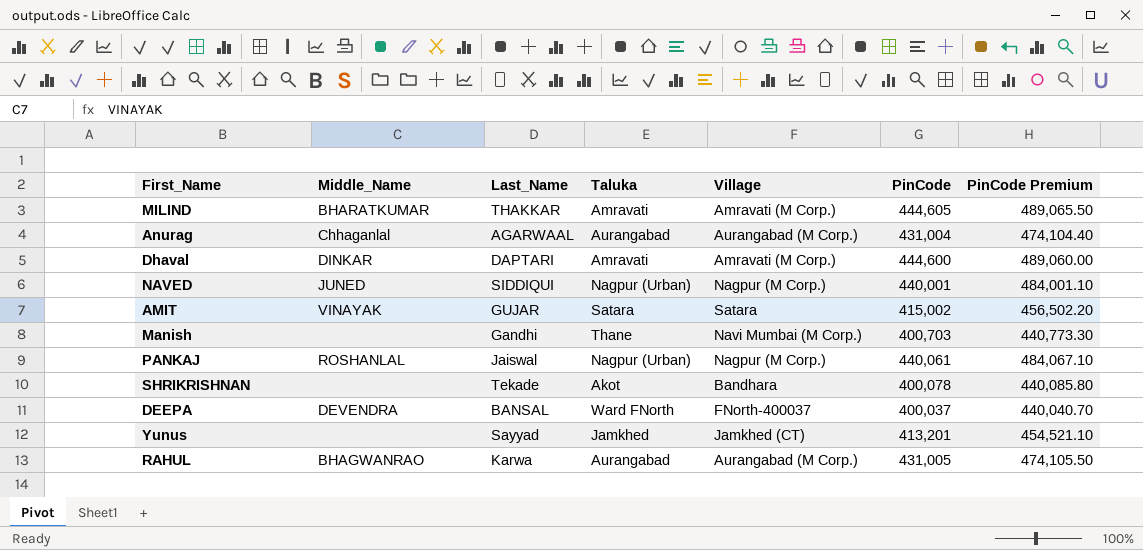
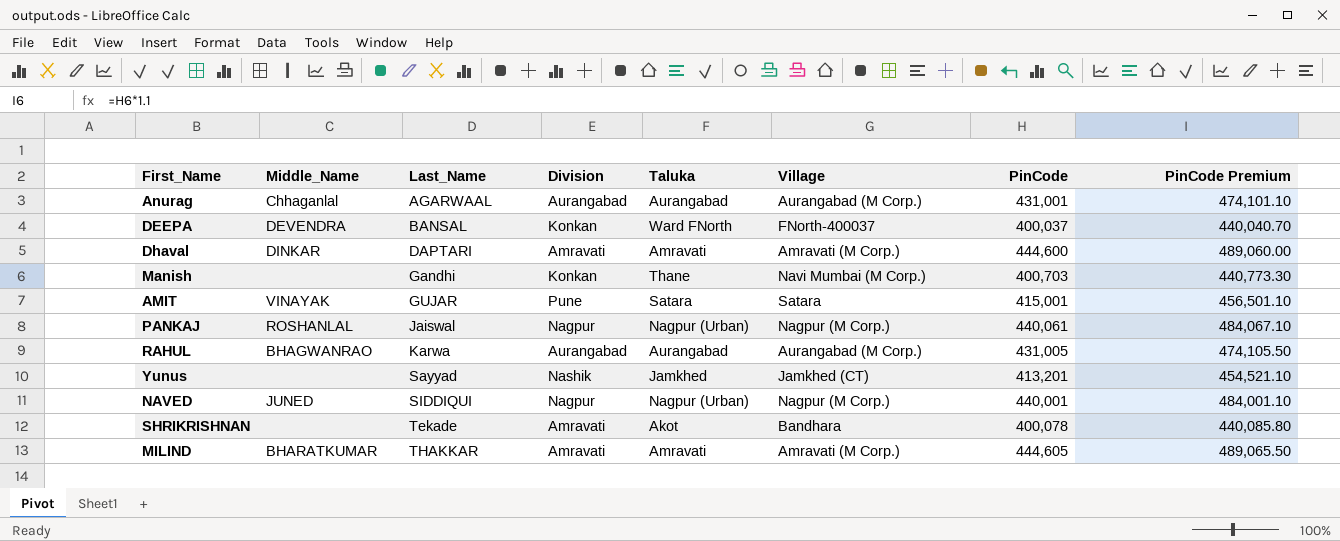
row order: none -> Last_Name ascending
column Division | position: none -> 4
Anurag | PinCode: 431,004 -> 431,001
Anurag | PinCode Premium: 474,104.40 -> 474,101.10
AMIT | PinCode: 415,002 -> 415,001
AMIT | PinCode Premium: 456,502.20 -> 456,501.10

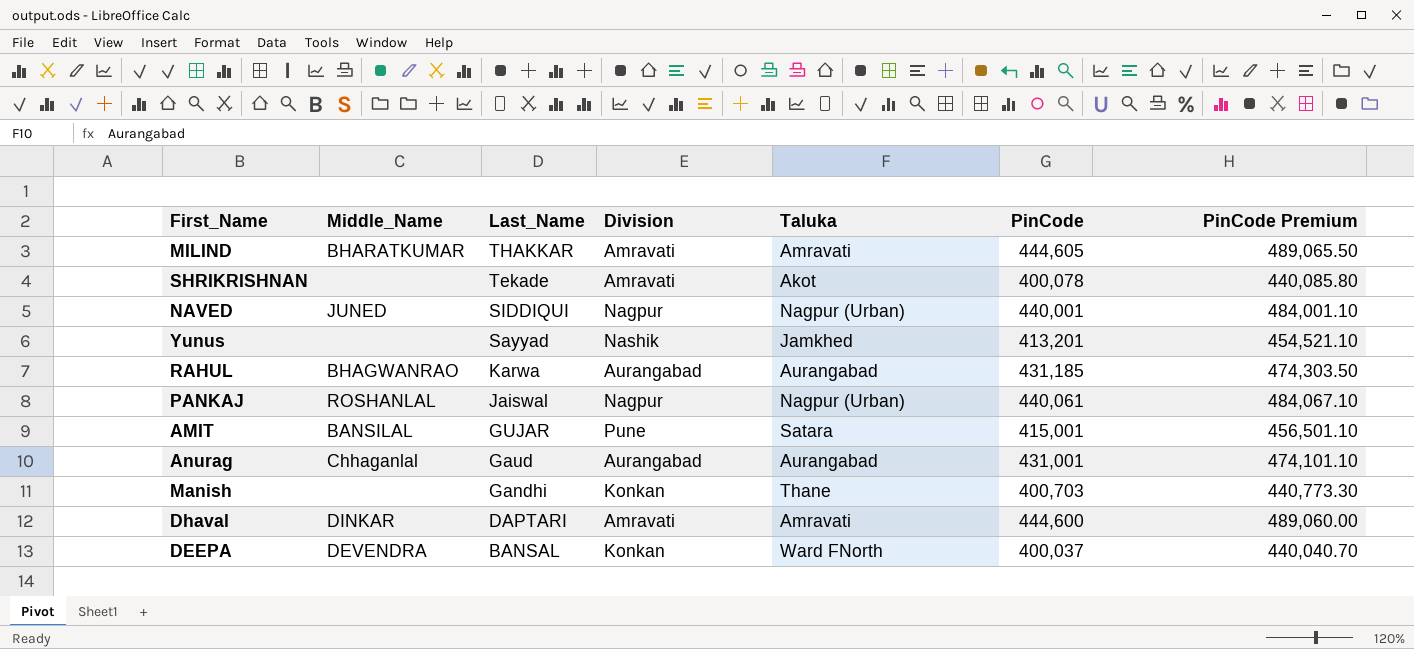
row order: Last_Name ascending -> Last_Name descending
column Village | position: 6 -> none
RAHUL | PinCode: 431,005 -> 431,185
RAHUL | PinCode Premium: 474,105.50 -> 474,303.50
AMIT | Middle_Name: VINAYAK -> BANSILAL
Anurag | Last_Name: AGARWAAL -> Gaud

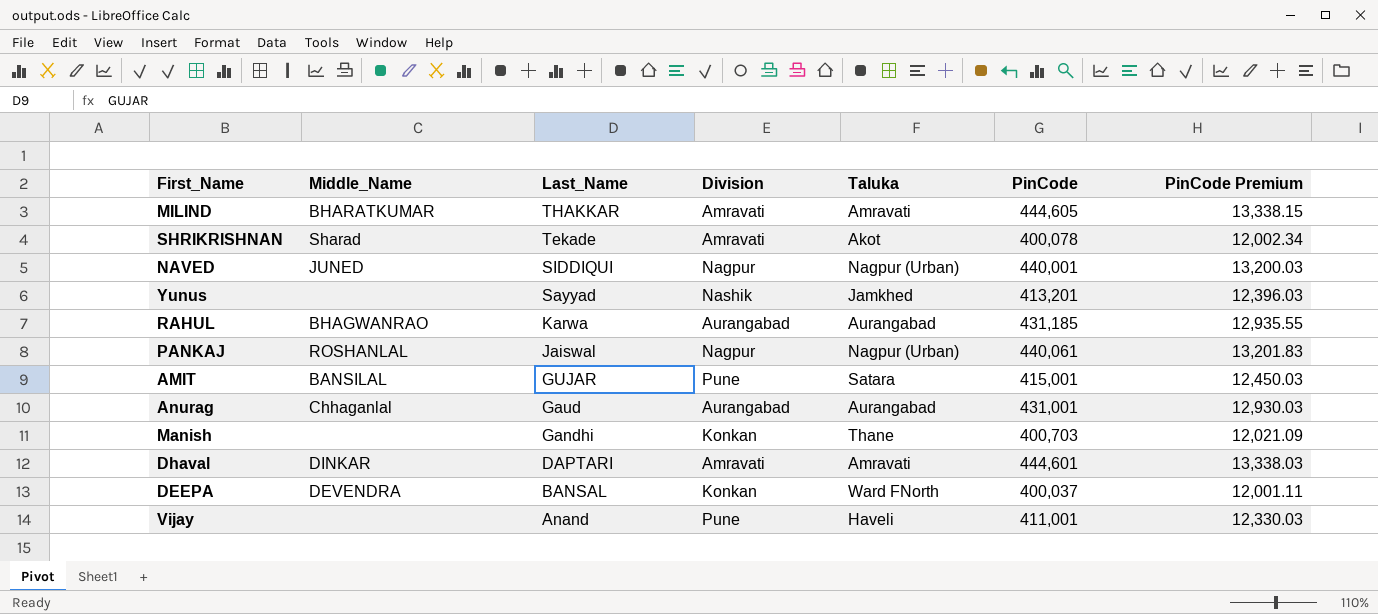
column PinCode Premium | formula: [PinCode] * 1.1 -> [PinCode] * 0.03
SHRIKRISHNAN | Middle_Name: none -> Sharad
Dhaval | PinCode: 444,600 -> 444,601
row Vijay: none -> none | Anand | Pune | Haveli | 411,001 | 12,330.03

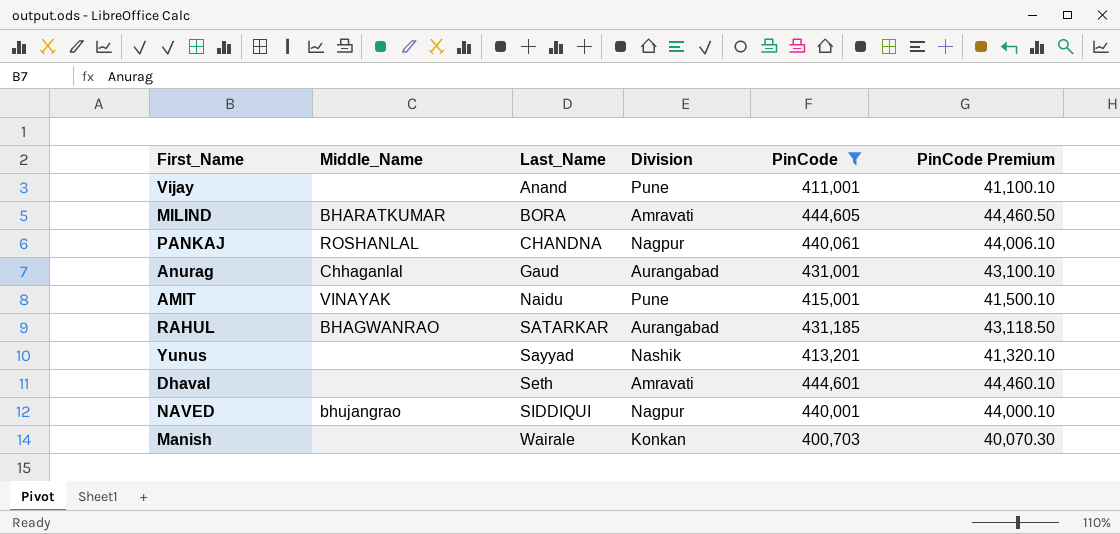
filter: none -> PinCode >= 400,703
row order: Last_Name descending -> Last_Name ascending
column Taluka | position: 5 -> none
column PinCode Premium | formula: [PinCode] * 0.03 -> [PinCode] * 0.1
MILIND | Last_Name: THAKKAR -> BORA
PANKAJ | Last_Name: Jaiswal -> CHANDNA
AMIT | Middle_Name: BANSILAL -> VINAYAK
AMIT | Last_Name: GUJAR -> Naidu
RAHUL | Last_Name: Karwa -> SATARKAR
Dhaval | Middle_Name: DINKAR -> none
Dhaval | Last_Name: DAPTARI -> Seth
NAVED | Middle_Name: JUNED -> bhujangrao
Manish | Last_Name: Gandhi -> Wairale

